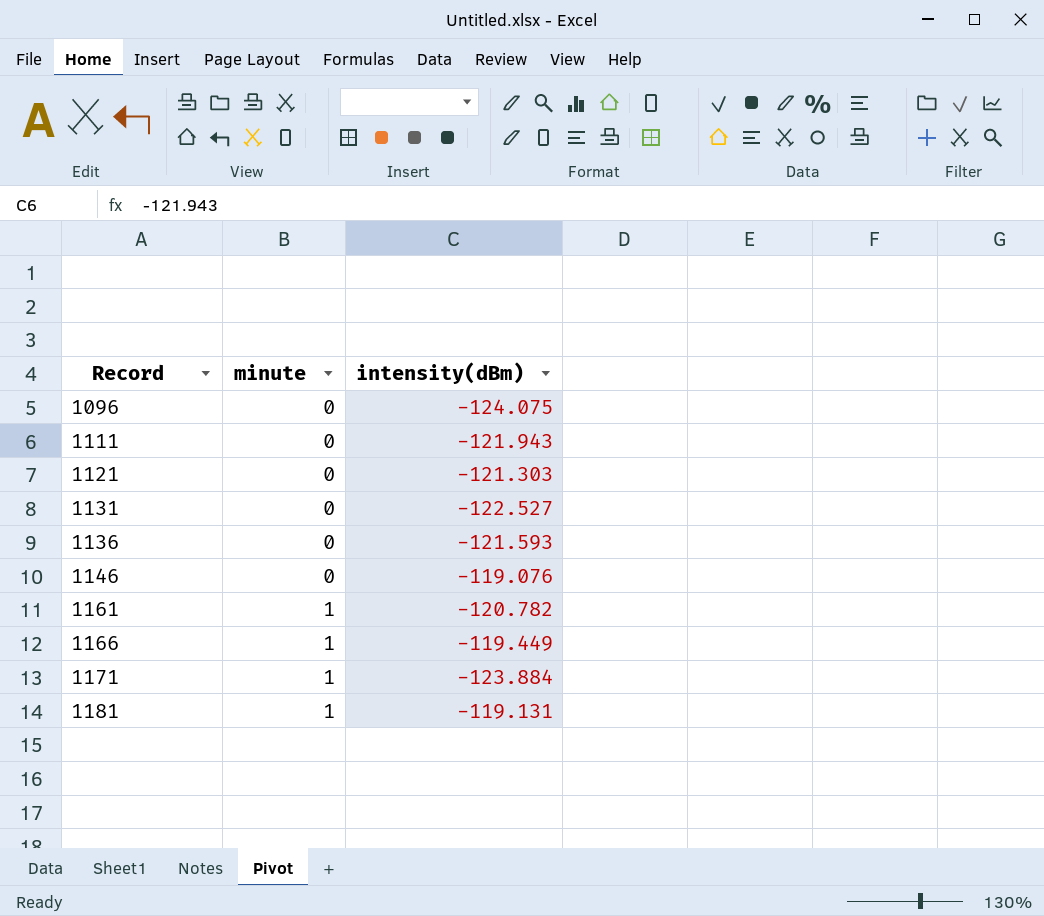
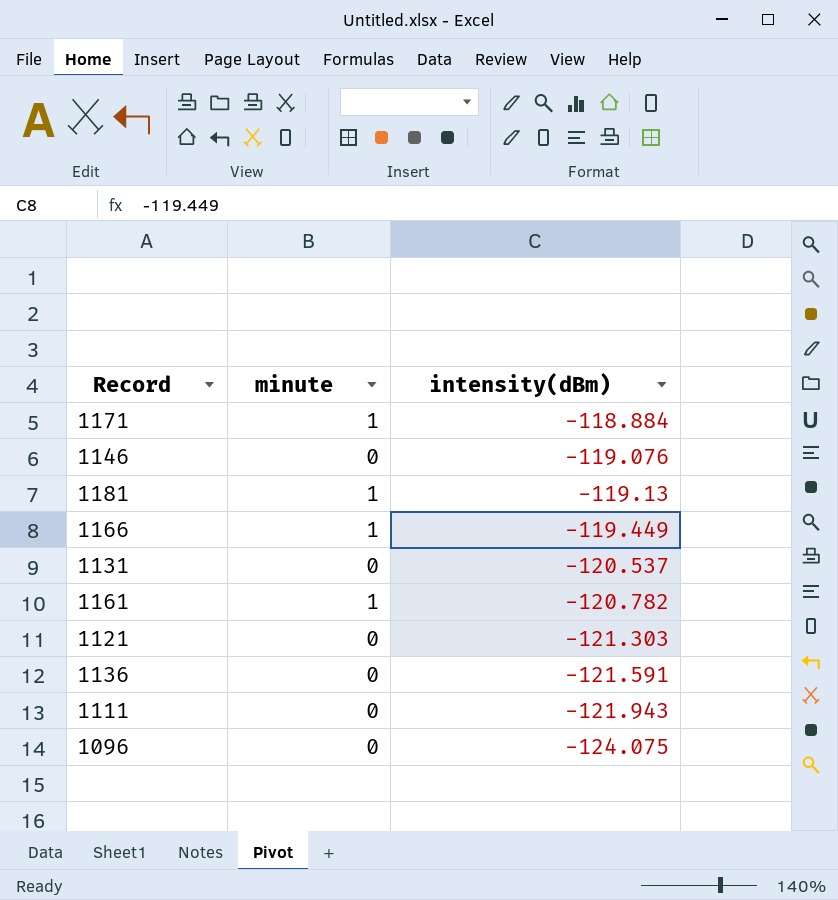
row order: Record ascending -> intensity(dBm) descending
1171 | intensity(dBm): -123.884 -> -118.884
1181 | intensity(dBm): -119.131 -> -119.13
1131 | intensity(dBm): -122.527 -> -120.537
1136 | intensity(dBm): -121.593 -> -121.591

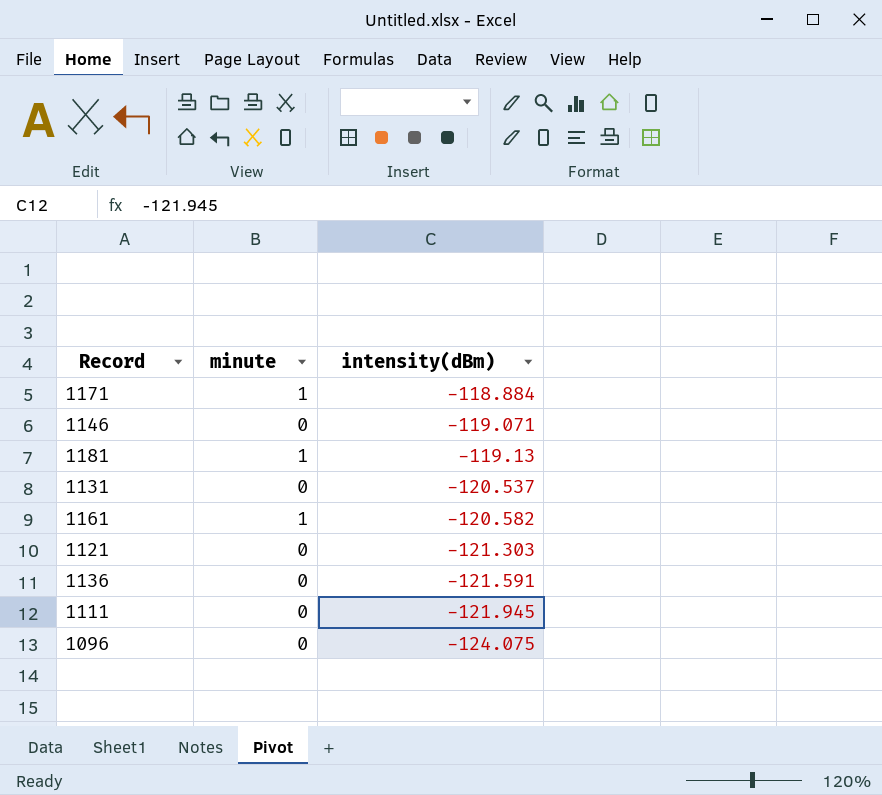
row 1166: 1 | -119.449 -> none
1146 | intensity(dBm): -119.076 -> -119.071
1161 | intensity(dBm): -120.782 -> -120.582
1111 | intensity(dBm): -121.943 -> -121.945

